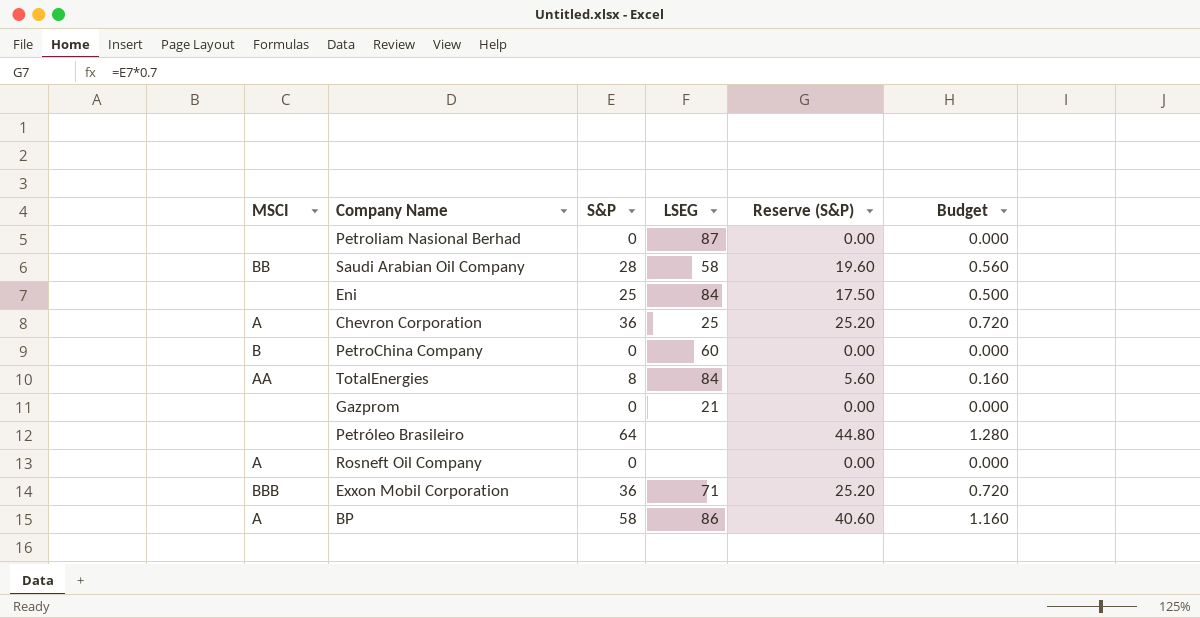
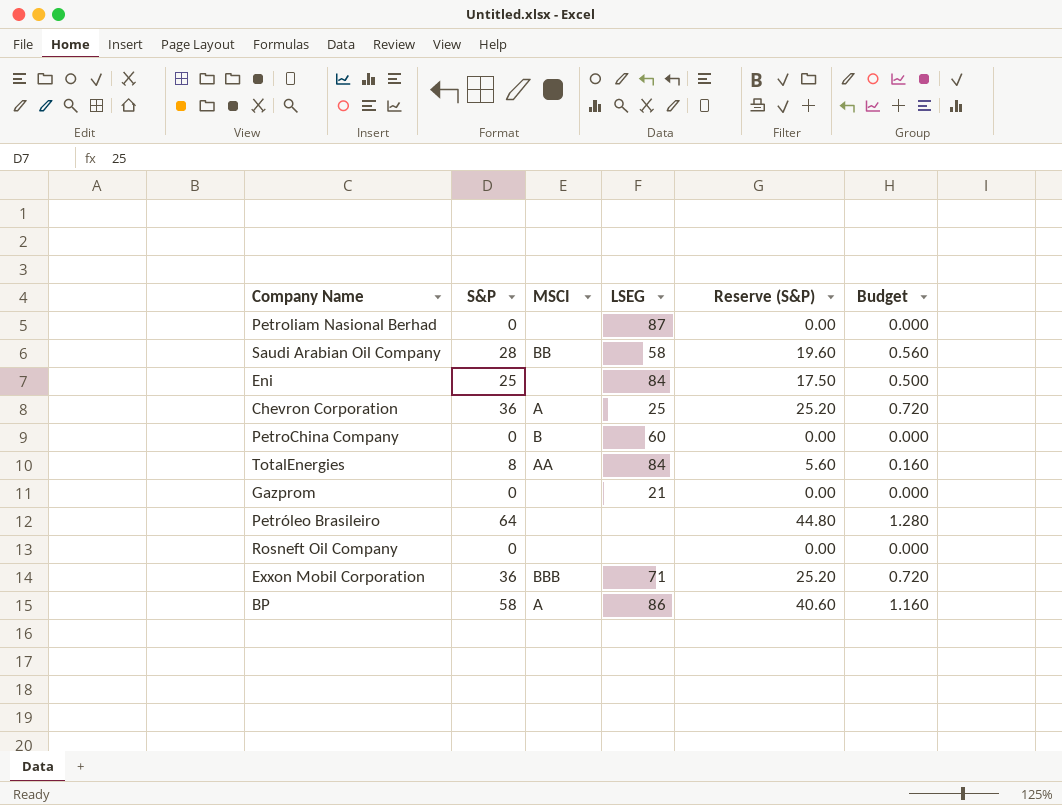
column MSCI | position: 1 -> 3
Rosneft Oil Company | MSCI: A -> none

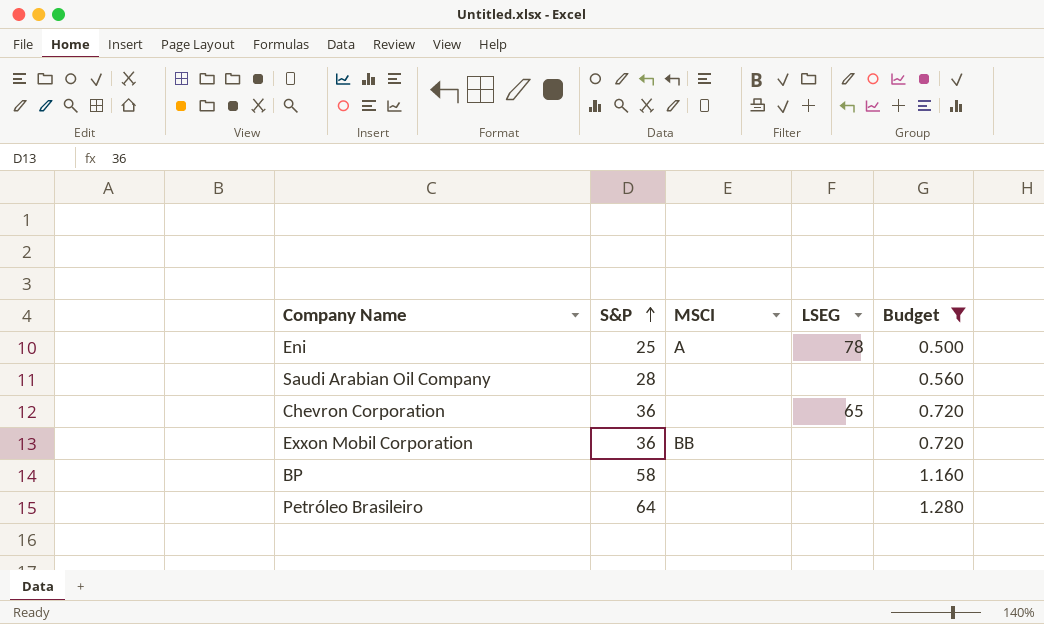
filter: none -> Budget >= 0.500
row order: none -> S&P ascending
column Reserve (S&P) | formula: [S&P] * 0.7 -> none
Eni | MSCI: none -> A
Eni | LSEG: 84 -> 78
Saudi Arabian Oil Company | MSCI: BB -> none
Saudi Arabian Oil Company | LSEG: 58 -> none
Chevron Corporation | MSCI: A -> none
Chevron Corporation | LSEG: 25 -> 65
Exxon Mobil Corporation | MSCI: BBB -> BB
Exxon Mobil Corporation | LSEG: 71 -> none
BP | MSCI: A -> none
BP | LSEG: 86 -> none

